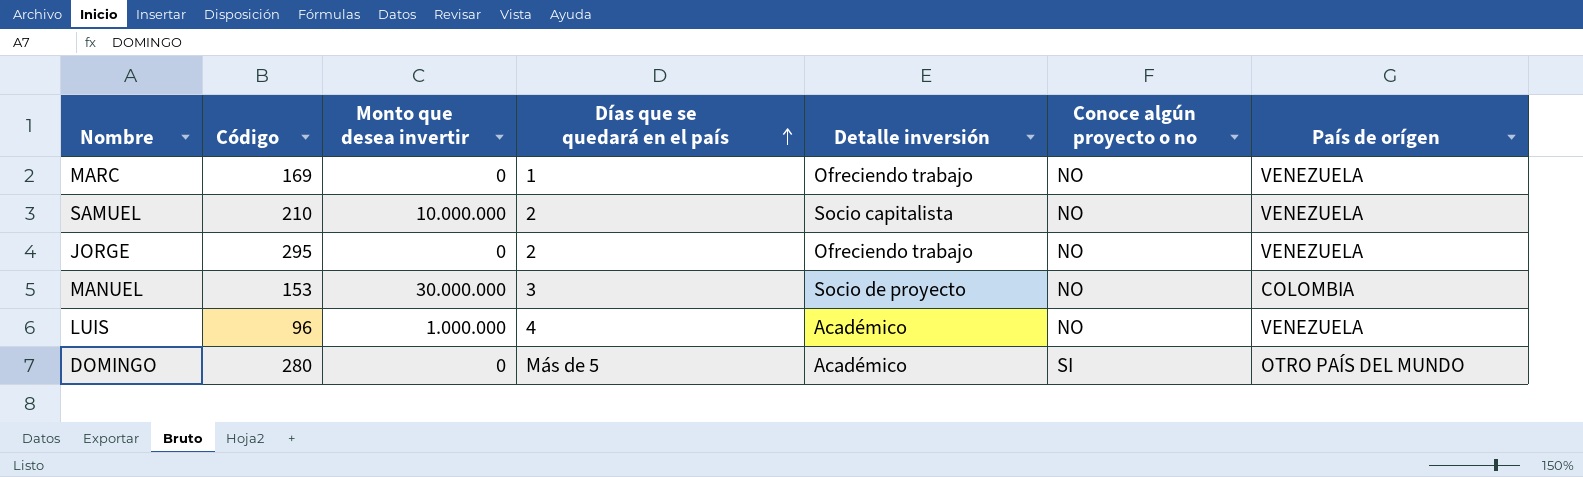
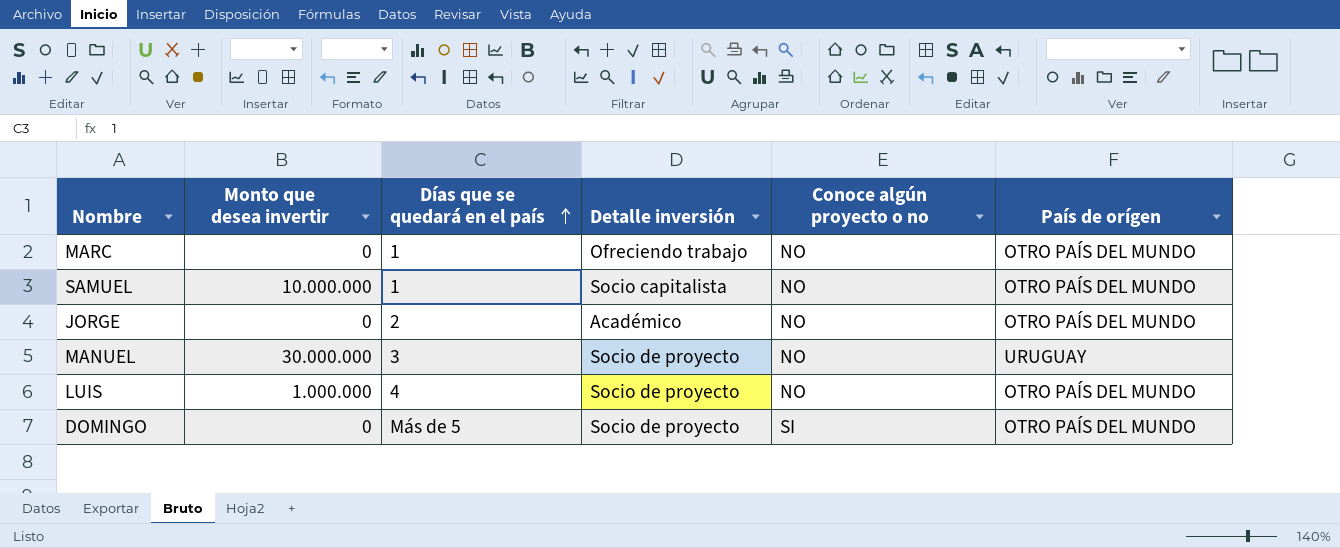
column Código | position: 2 -> none
MARC | País de orígen: VENEZUELA -> OTRO PAÍS DEL MUNDO
SAMUEL | Días que se quedará en el país: 2 -> 1
SAMUEL | País de orígen: VENEZUELA -> OTRO PAÍS DEL MUNDO
JORGE | Detalle inversión: Ofreciendo trabajo -> Académico
JORGE | País de orígen: VENEZUELA -> OTRO PAÍS DEL MUNDO
MANUEL | País de orígen: COLOMBIA -> URUGUAY
LUIS | Detalle inversión: Académico -> Socio de proyecto
LUIS | País de orígen: VENEZUELA -> OTRO PAÍS DEL MUNDO
DOMINGO | Detalle inversión: Académico -> Socio de proyecto

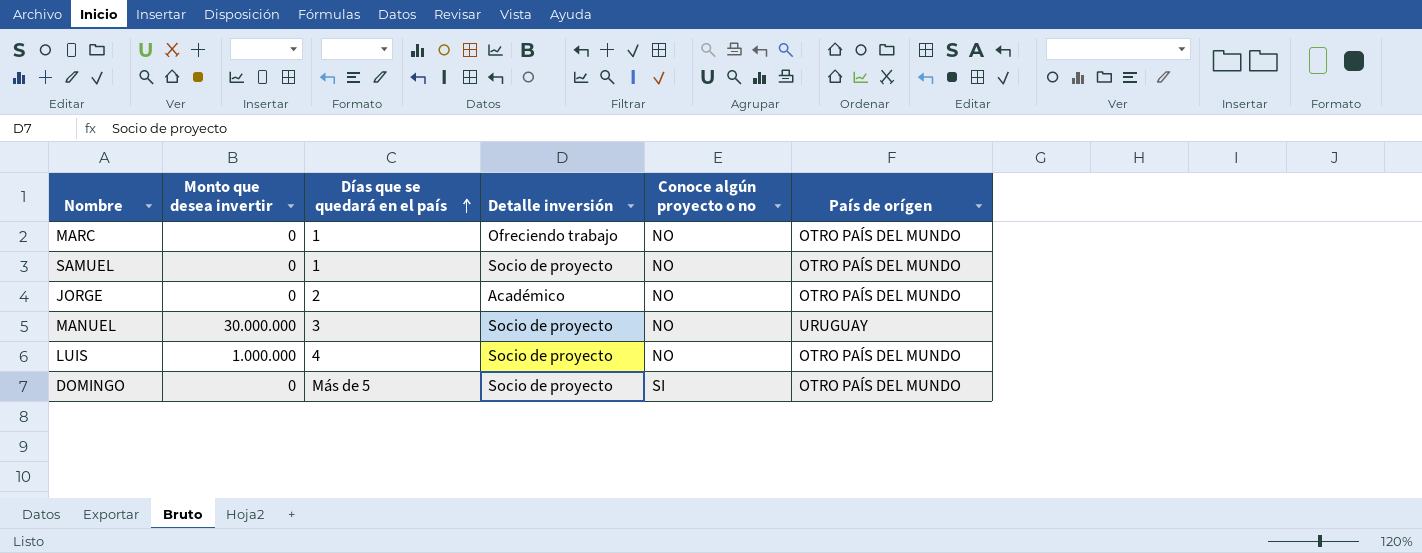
SAMUEL | Monto que desea invertir: 10.000.000 -> 0
SAMUEL | Detalle inversión: Socio capitalista -> Socio de proyecto

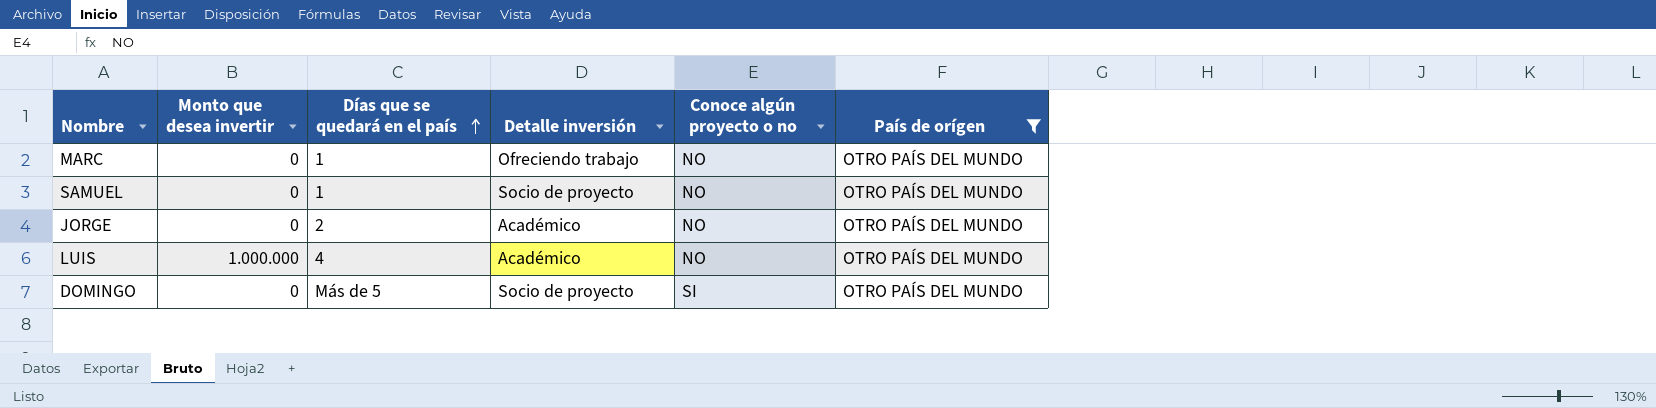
filter: none -> País de orígen = OTRO PAÍS DEL MUNDO
LUIS | Detalle inversión: Socio de proyecto -> Académico

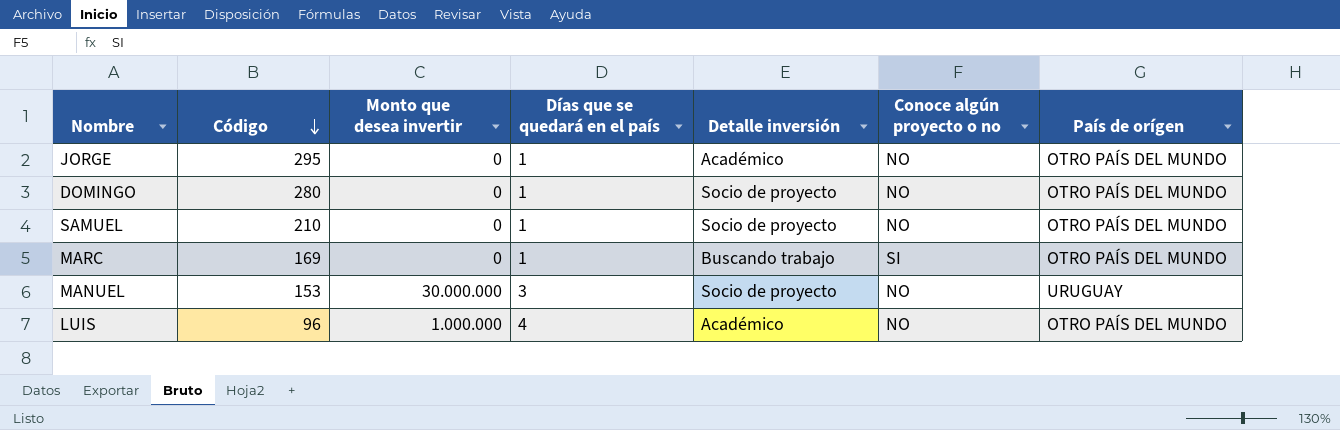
filter: País de orígen = OTRO PAÍS DEL MUNDO -> none
row order: Días que se quedará en el país ascending -> Código descending
column Código | position: none -> 2
JORGE | Días que se quedará en el país: 2 -> 1
DOMINGO | Días que se quedará en el país: Más de 5 -> 1
DOMINGO | Conoce algún proyecto o no: SI -> NO
MARC | Detalle inversión: Ofreciendo trabajo -> Buscando trabajo
MARC | Conoce algún proyecto o no: NO -> SI

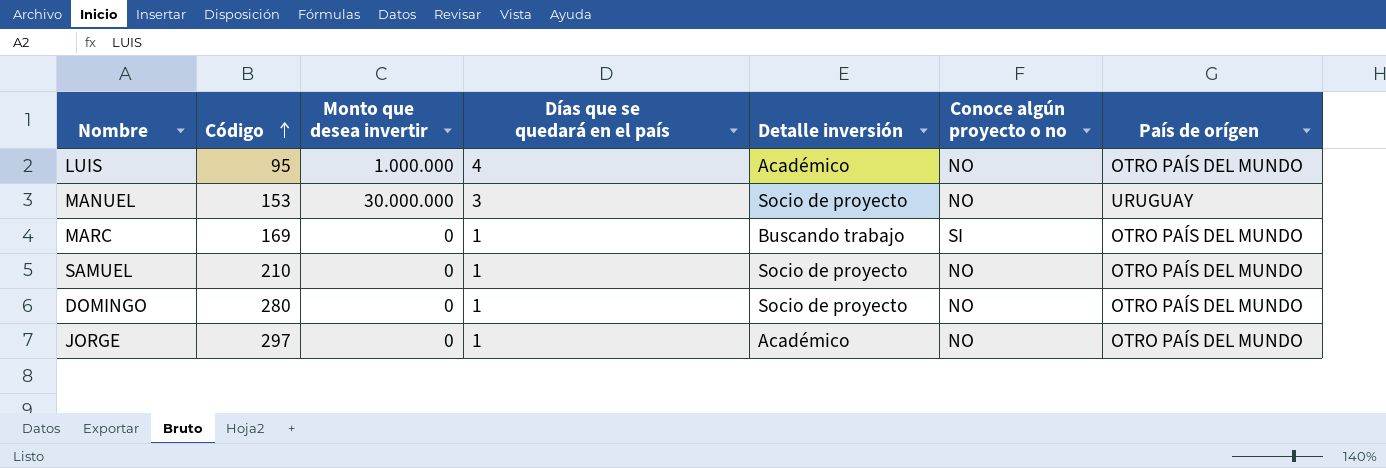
row order: Código descending -> Código ascending
LUIS | Código: 96 -> 95
JORGE | Código: 295 -> 297

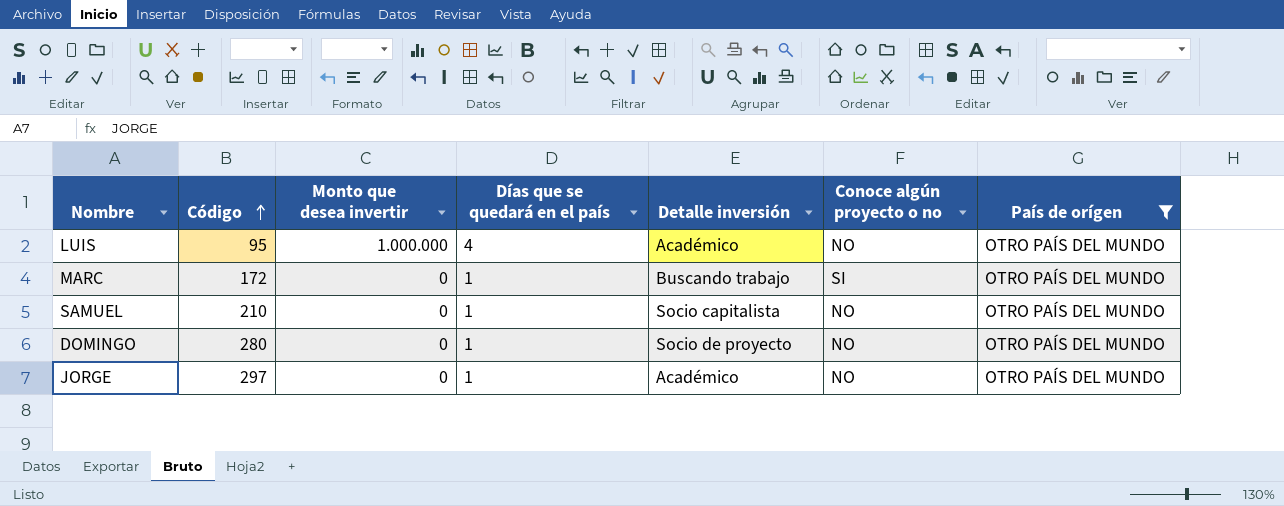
filter: none -> País de orígen = OTRO PAÍS DEL MUNDO
MARC | Código: 169 -> 172
SAMUEL | Detalle inversión: Socio de proyecto -> Socio capitalista

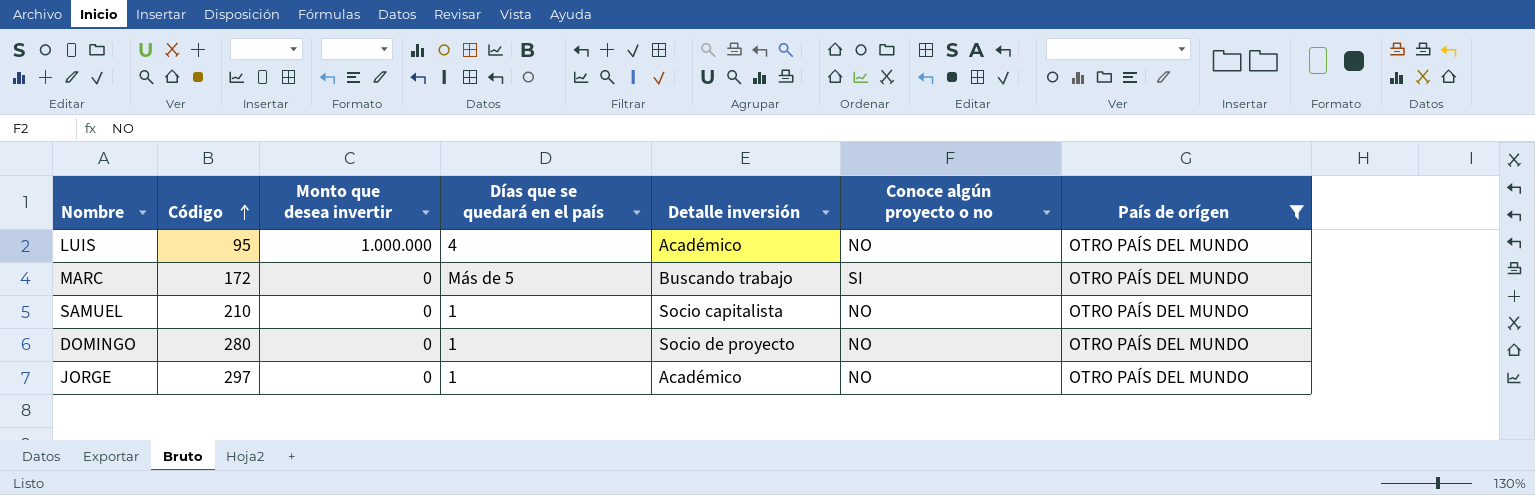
MARC | Días que se quedará en el país: 1 -> Más de 5

